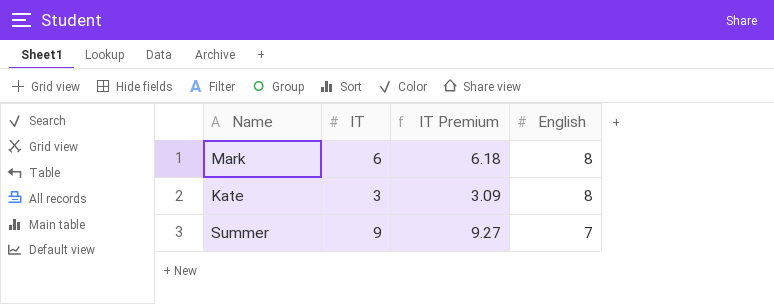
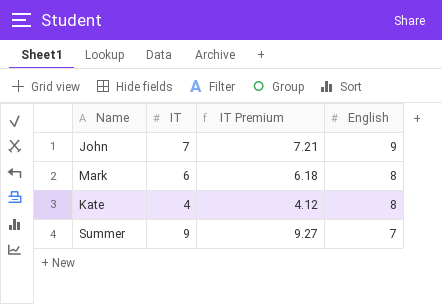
row John: none -> 7 | 7.21 | 9
Kate | IT: 3 -> 4
Kate | IT Premium: 3.09 -> 4.12

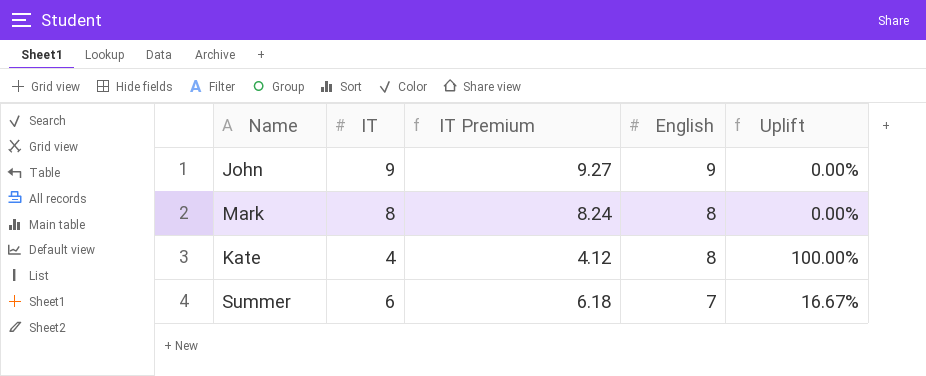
column Uplift | formula: none -> ([English] - [IT]) / [IT]
John | IT: 7 -> 9
John | IT Premium: 7.21 -> 9.27
Mark | IT: 6 -> 8
Mark | IT Premium: 6.18 -> 8.24
Summer | IT: 9 -> 6
Summer | IT Premium: 9.27 -> 6.18

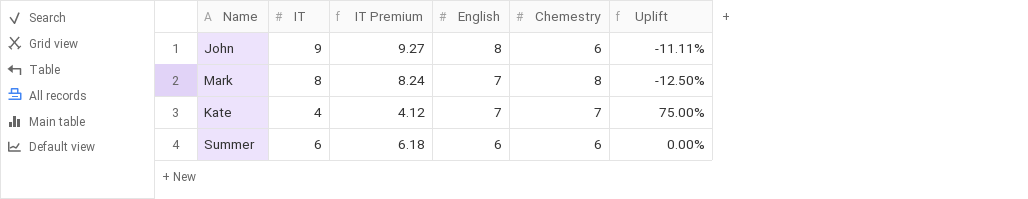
column Chemestry | position: none -> 5
John | English: 9 -> 8
John | Uplift: 0.00% -> -11.11%
Mark | English: 8 -> 7
Mark | Uplift: 0.00% -> -12.50%
Kate | English: 8 -> 7
Kate | Uplift: 100.00% -> 75.00%
Summer | English: 7 -> 6
Summer | Uplift: 16.67% -> 0.00%

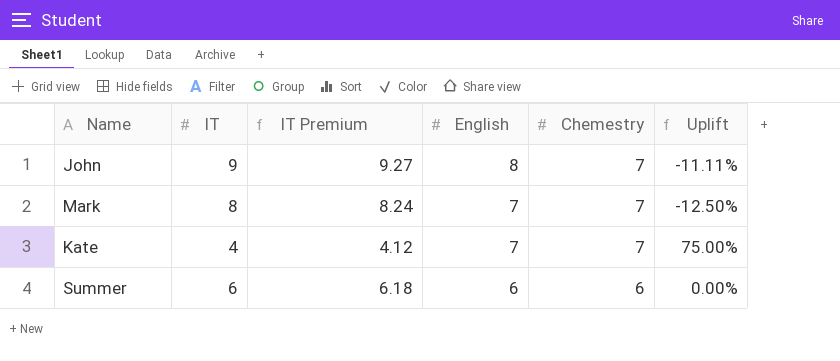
John | Chemestry: 6 -> 7
Mark | Chemestry: 8 -> 7

